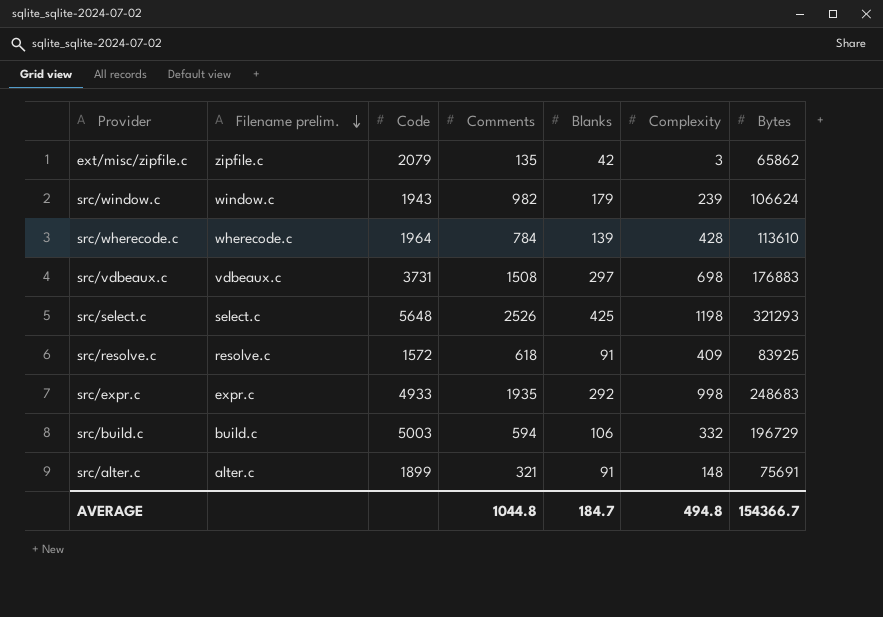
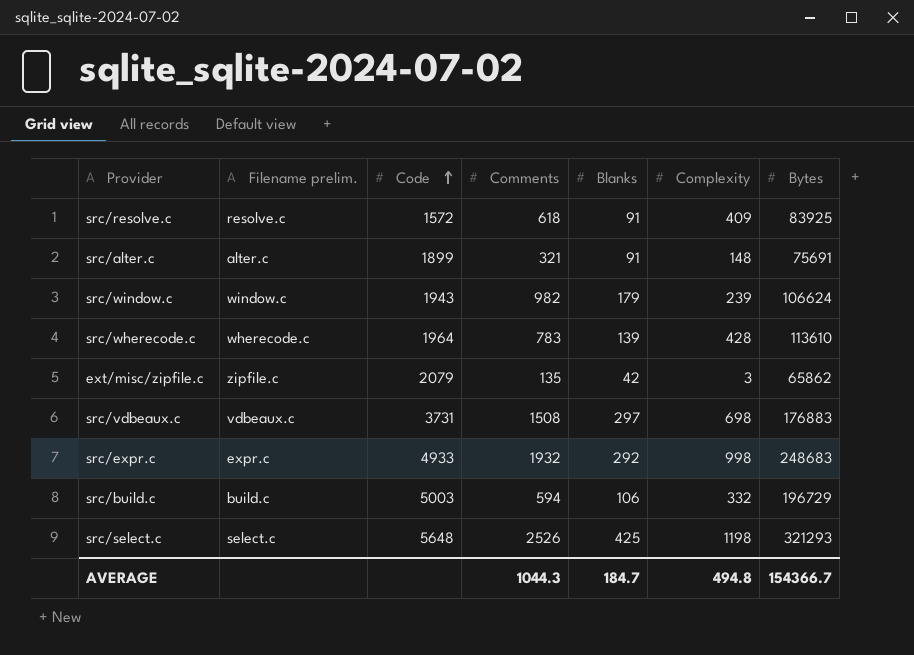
row order: Filename prelim. descending -> Code ascending
src/wherecode.c | Comments: 784 -> 783
src/expr.c | Comments: 1935 -> 1932
AVERAGE | Comments: 1044.8 -> 1044.3

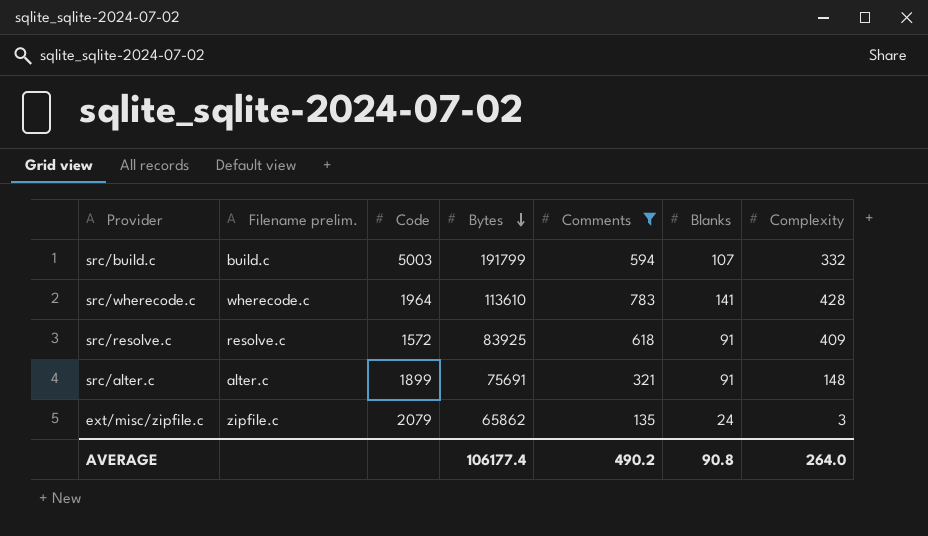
filter: none -> Comments <= 783
row order: Code ascending -> Bytes descending
column Bytes | position: 7 -> 4
src/build.c | Bytes: 196729 -> 191799
src/build.c | Blanks: 106 -> 107
src/wherecode.c | Blanks: 139 -> 141
ext/misc/zipfile.c | Blanks: 42 -> 24
AVERAGE | Bytes: 154366.7 -> 106177.4
AVERAGE | Comments: 1044.3 -> 490.2
AVERAGE | Blanks: 184.7 -> 90.8
AVERAGE | Complexity: 494.8 -> 264.0

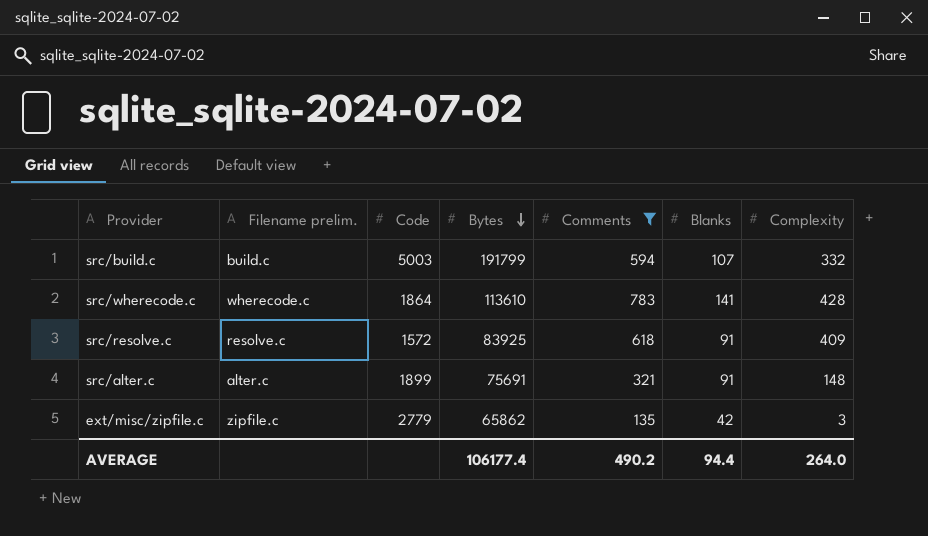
src/wherecode.c | Code: 1964 -> 1864
ext/misc/zipfile.c | Code: 2079 -> 2779
ext/misc/zipfile.c | Blanks: 24 -> 42
AVERAGE | Blanks: 90.8 -> 94.4

